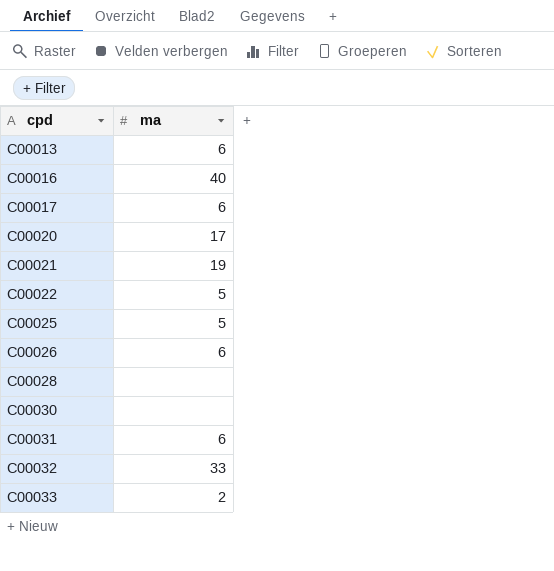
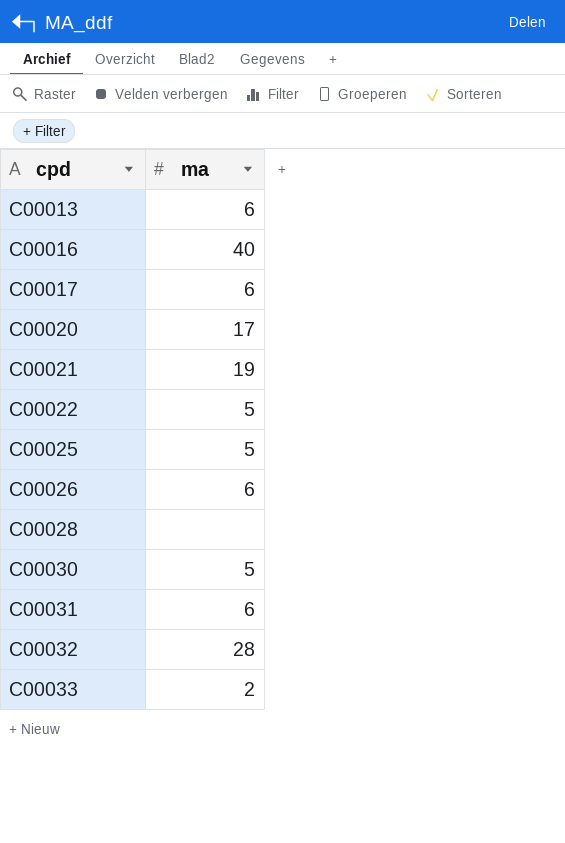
C00030 | ma: none -> 5
C00032 | ma: 33 -> 28

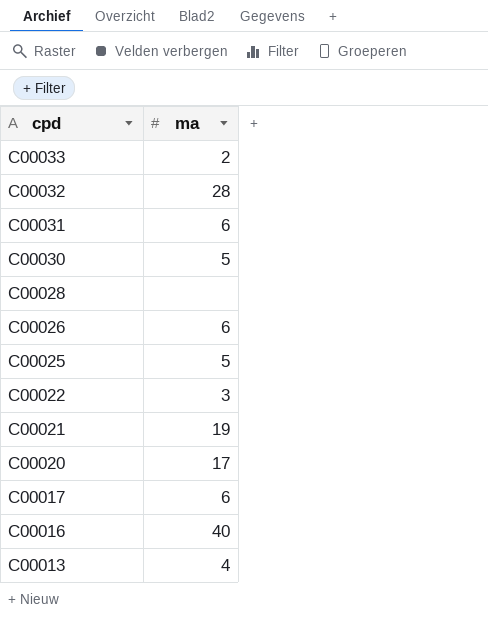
row order: cpd ascending -> cpd descending
C00022 | ma: 5 -> 3
C00013 | ma: 6 -> 4

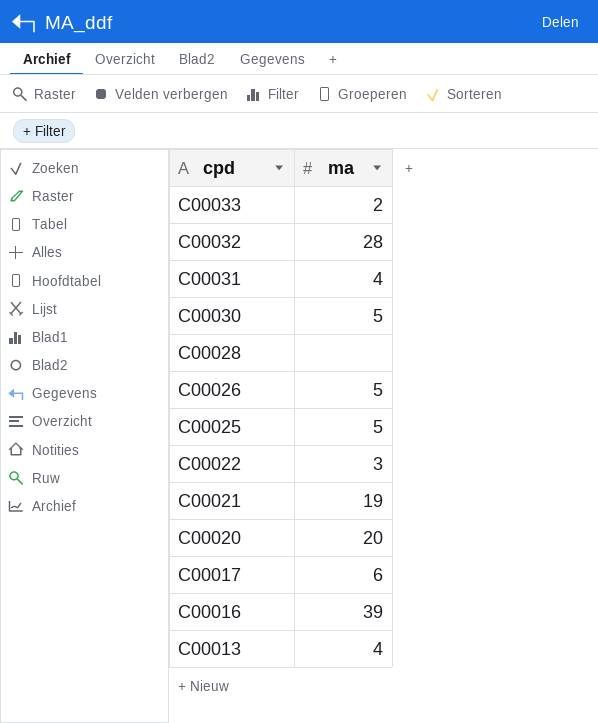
C00031 | ma: 6 -> 4
C00026 | ma: 6 -> 5
C00020 | ma: 17 -> 20
C00016 | ma: 40 -> 39

